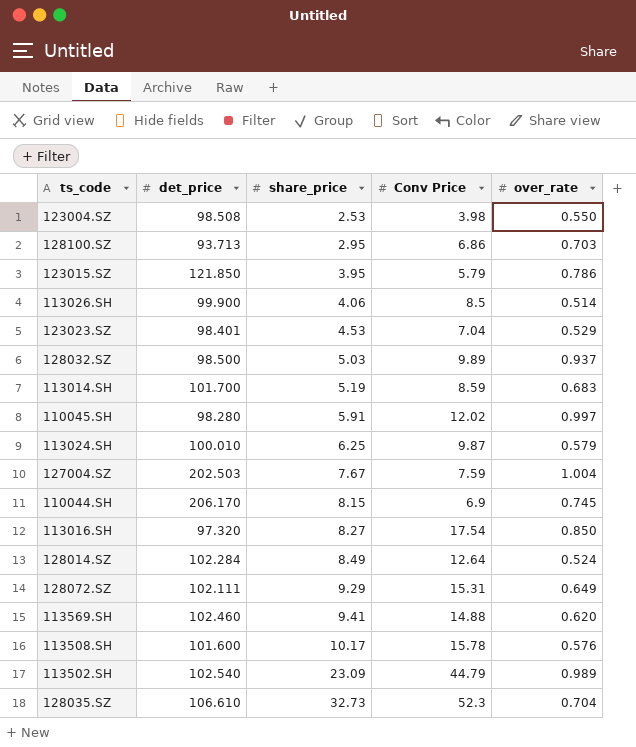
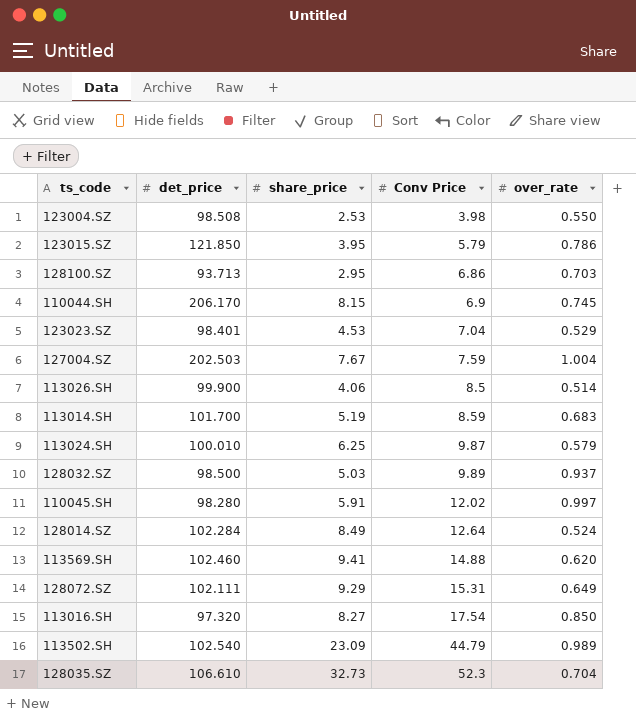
row order: share_price ascending -> Conv Price ascending
row 113508.SH: 101.600 | 10.17 | 15.78 | 0.576 -> none

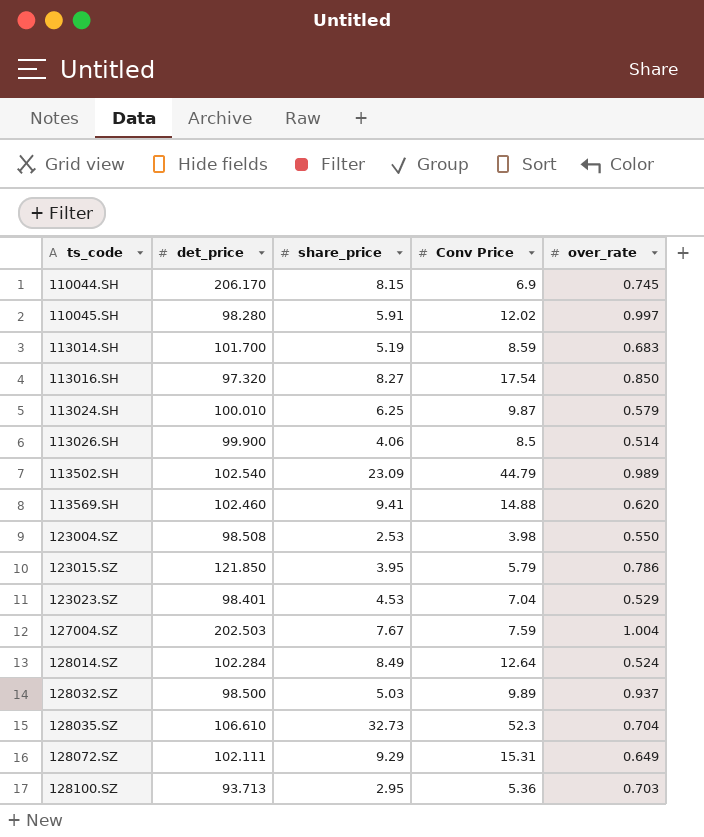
row order: Conv Price ascending -> ts_code ascending
128100.SZ | Conv Price: 6.86 -> 5.36

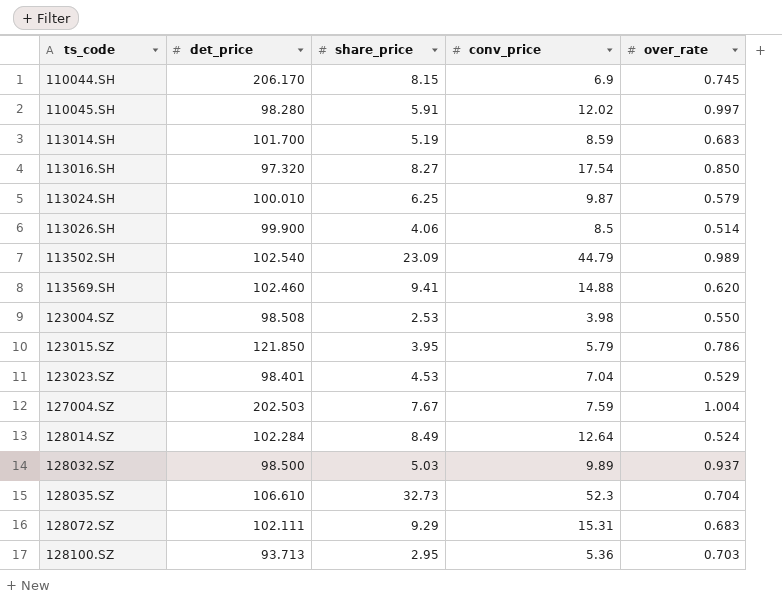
column name: Conv Price -> conv_price
128072.SZ | over_rate: 0.649 -> 0.683

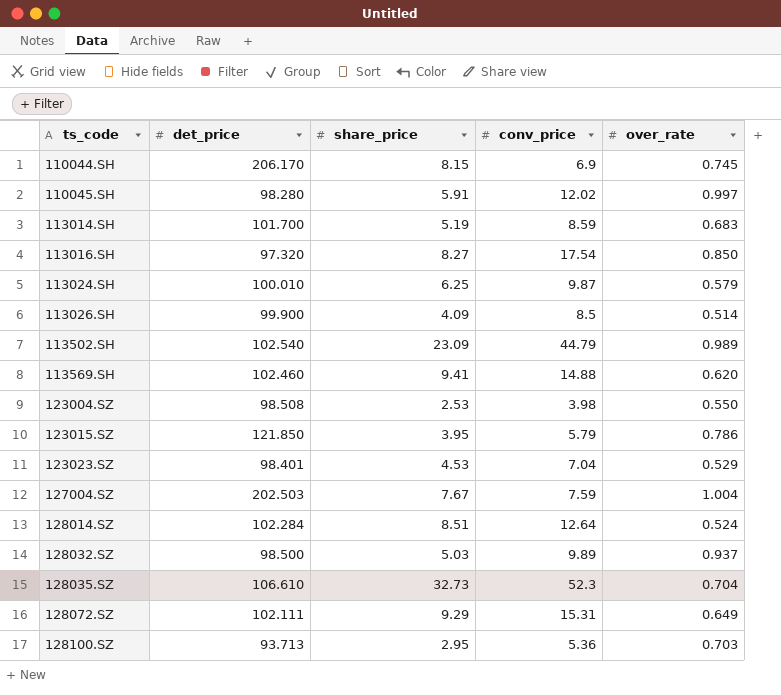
113026.SH | share_price: 4.06 -> 4.09
128014.SZ | share_price: 8.49 -> 8.51
128072.SZ | over_rate: 0.683 -> 0.649

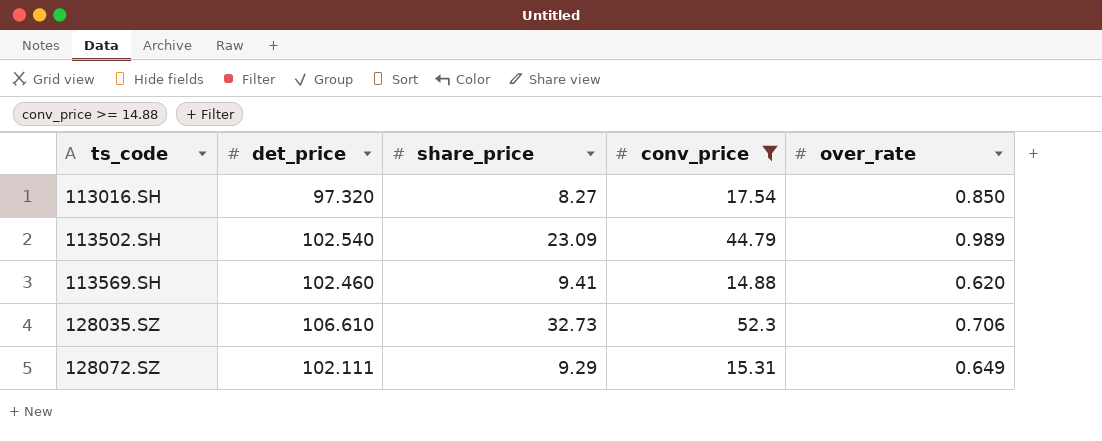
filter: none -> conv_price >= 14.88
128035.SZ | over_rate: 0.704 -> 0.706

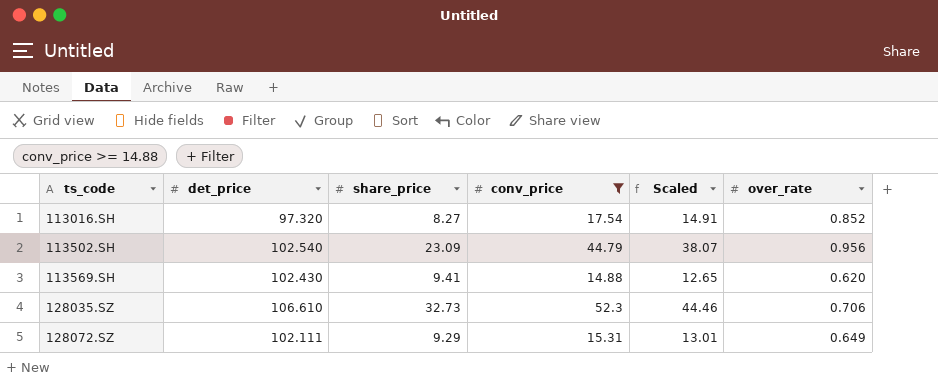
column Scaled | formula: none -> [conv_price] * 0.85
113016.SH | over_rate: 0.850 -> 0.852
113502.SH | over_rate: 0.989 -> 0.956
113569.SH | det_price: 102.460 -> 102.430

